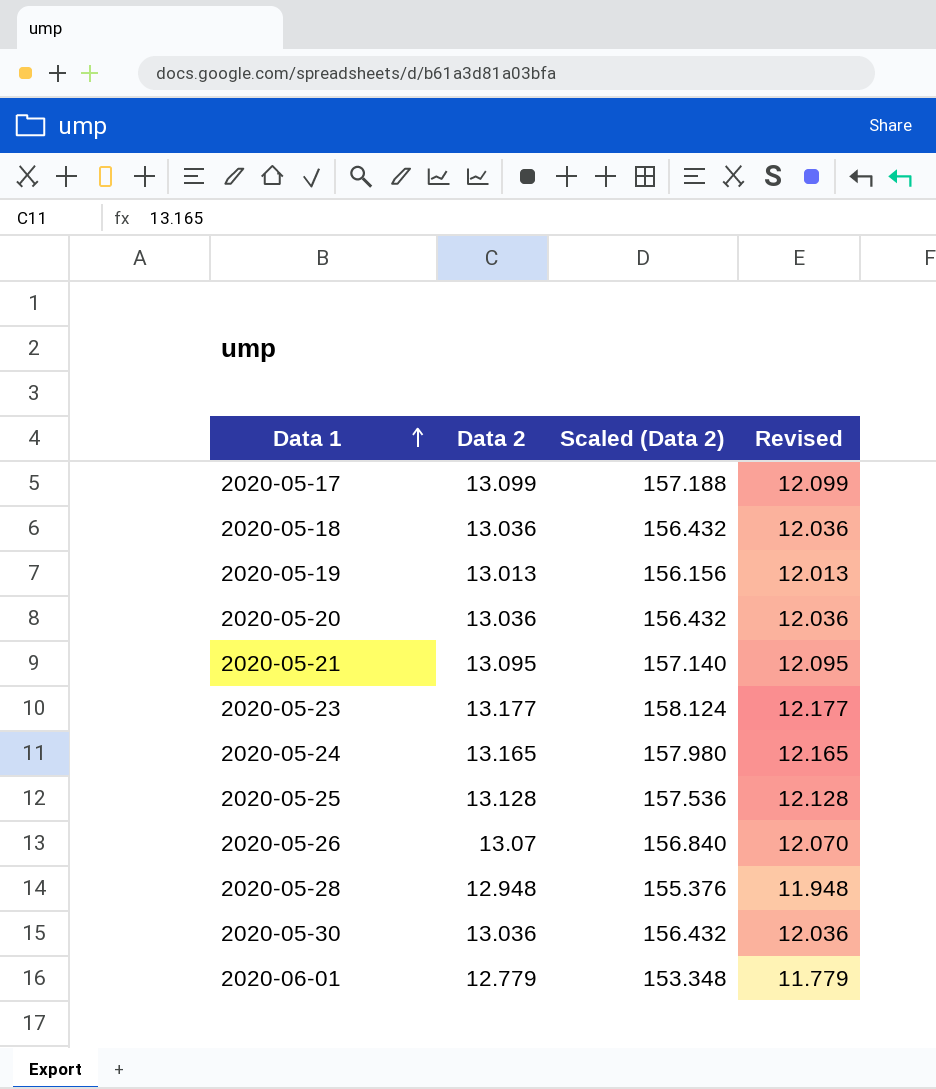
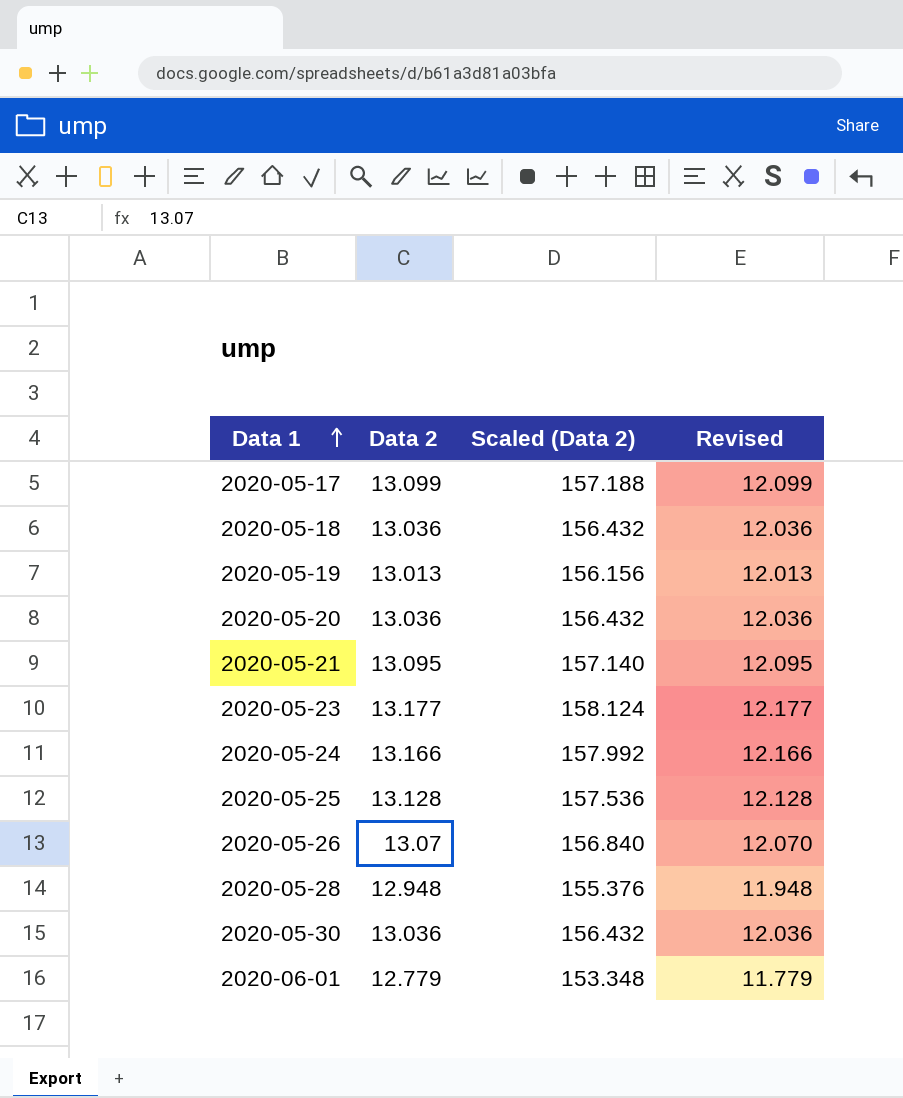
2020-05-24 | Data 2: 13.165 -> 13.166
2020-05-24 | Scaled (Data 2): 157.980 -> 157.992
2020-05-24 | Revised: 12.165 -> 12.166

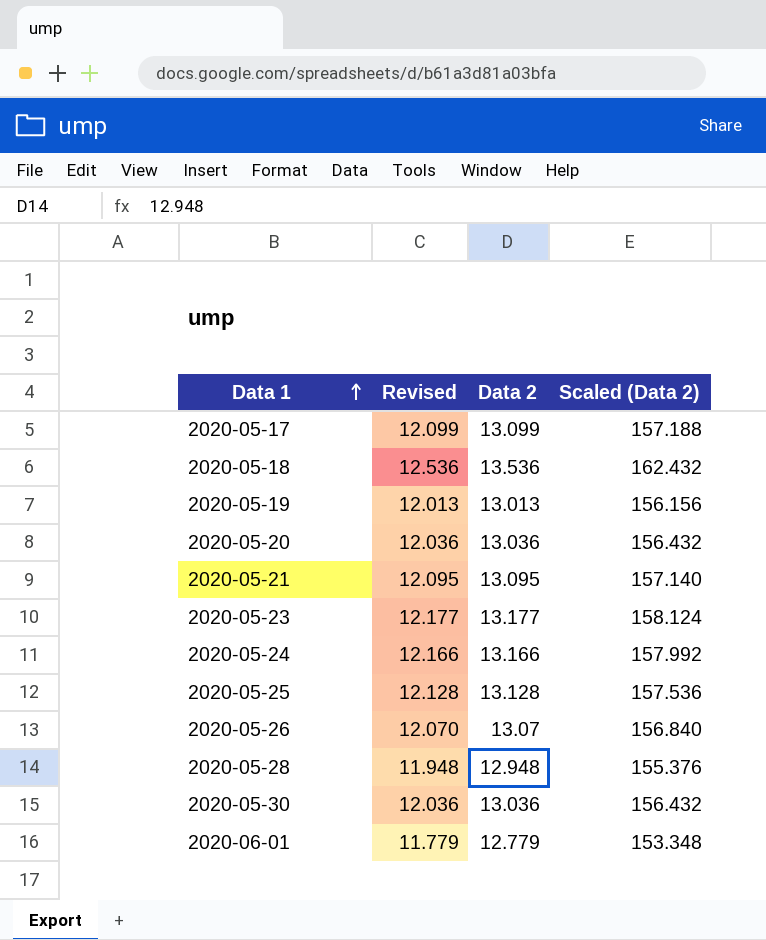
column Revised | position: 4 -> 2
2020-05-18 | Revised: 12.036 -> 12.536
2020-05-18 | Data 2: 13.036 -> 13.536
2020-05-18 | Scaled (Data 2): 156.432 -> 162.432

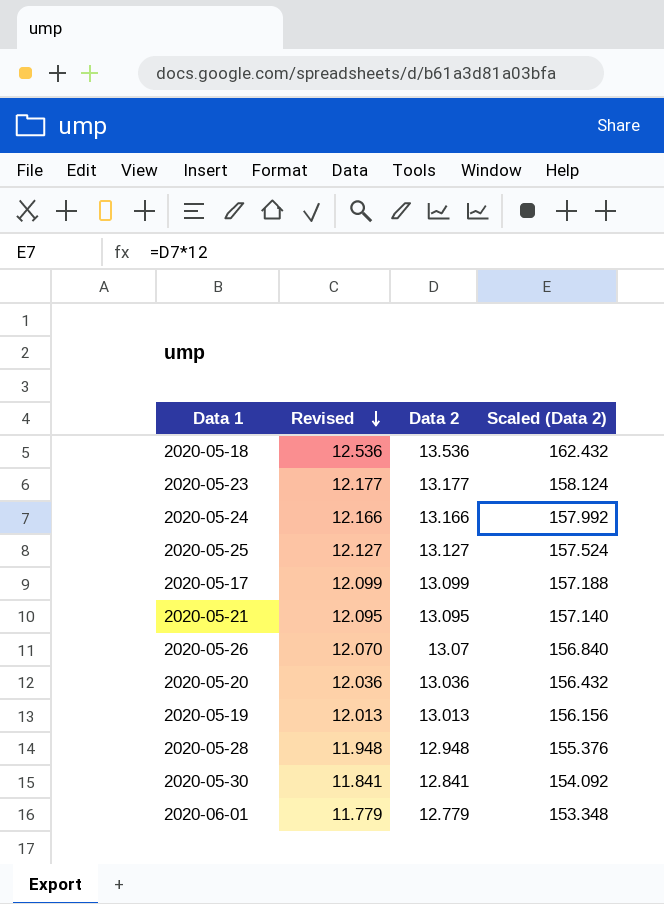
row order: Data 1 ascending -> Revised descending
2020-05-25 | Revised: 12.128 -> 12.127
2020-05-25 | Data 2: 13.128 -> 13.127
2020-05-25 | Scaled (Data 2): 157.536 -> 157.524
2020-05-30 | Revised: 12.036 -> 11.841
2020-05-30 | Data 2: 13.036 -> 12.841
2020-05-30 | Scaled (Data 2): 156.432 -> 154.092

